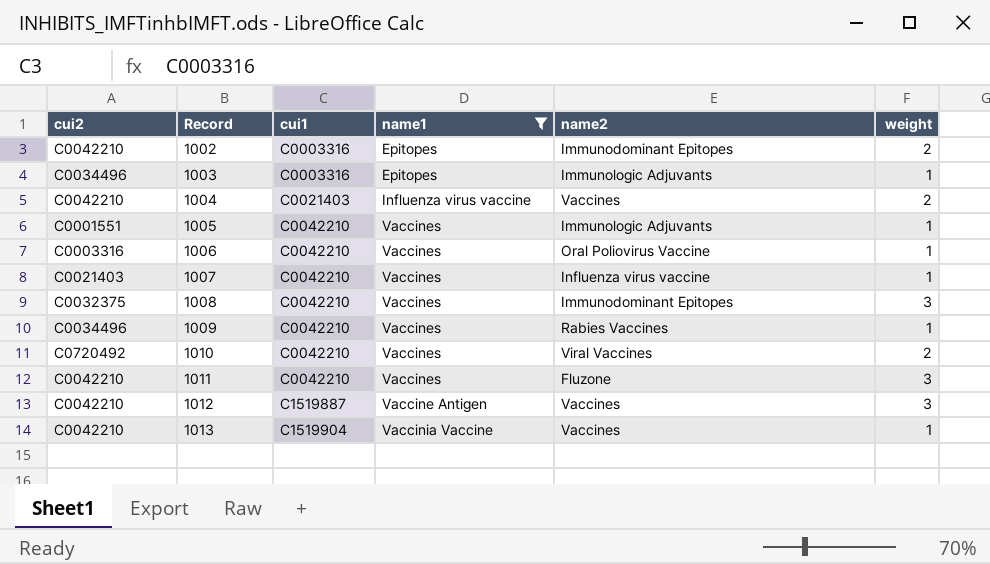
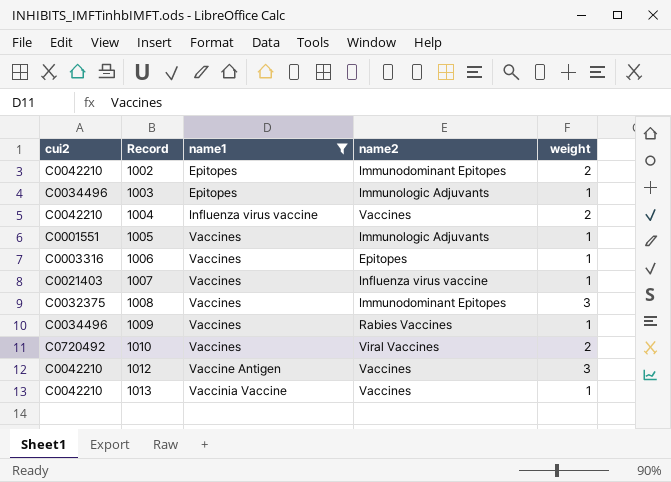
column cui1 | position: 3 -> none
row 1011: C0042210 | C0042210 | Vaccines | Fluzone | 3 -> none
1006 | name2: Oral Poliovirus Vaccine -> Epitopes

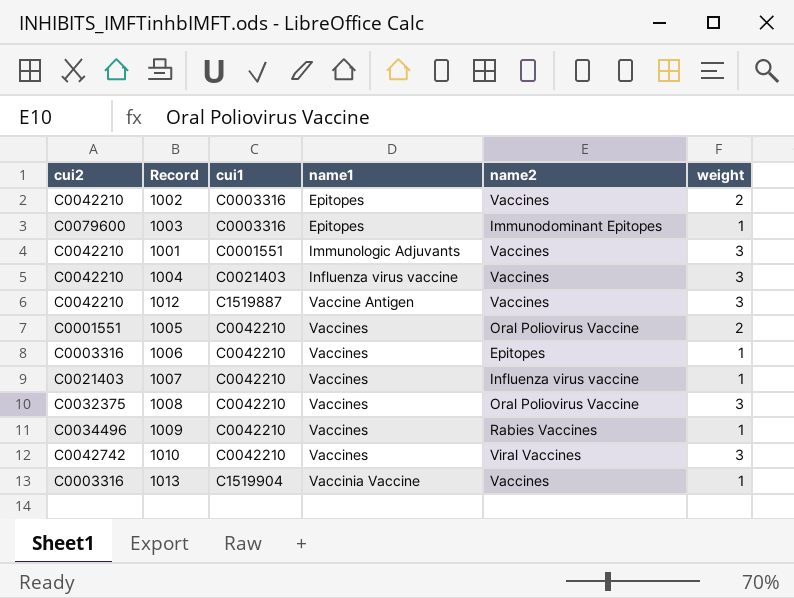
filter: name1 != Immunologic Adjuvants -> none
row order: Record ascending -> name1 ascending
column cui1 | position: none -> 3
1002 | name2: Immunodominant Epitopes -> Vaccines
1003 | cui2: C0034496 -> C0079600
1003 | name2: Immunologic Adjuvants -> Immunodominant Epitopes
1004 | weight: 2 -> 3
1005 | name2: Immunologic Adjuvants -> Oral Poliovirus Vaccine
1005 | weight: 1 -> 2
1008 | name2: Immunodominant Epitopes -> Oral Poliovirus Vaccine
1010 | cui2: C0720492 -> C0042742
1010 | weight: 2 -> 3
1013 | cui2: C0042210 -> C0003316

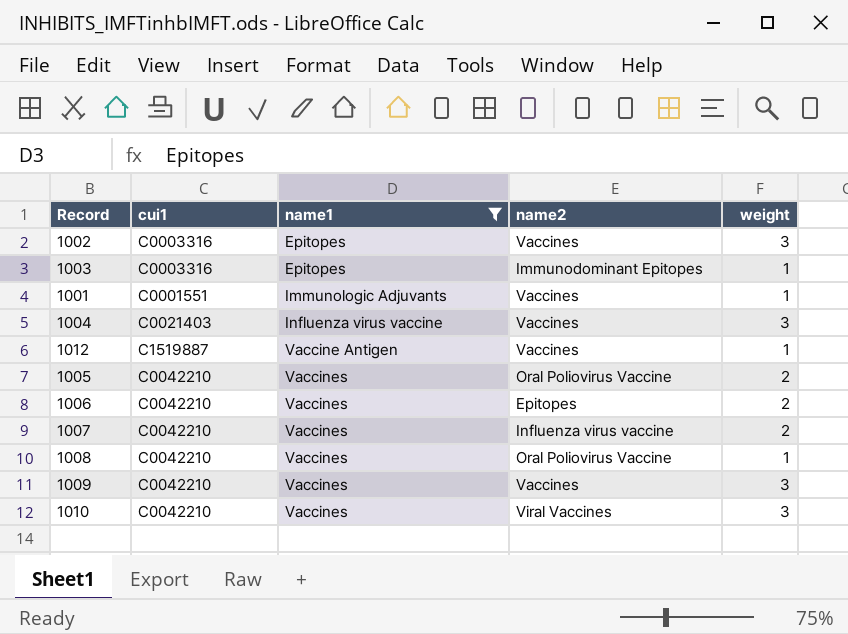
filter: none -> name1 != Vaccinia Vaccine
column cui2 | position: 1 -> none
1002 | weight: 2 -> 3
1001 | weight: 3 -> 1
1012 | weight: 3 -> 1
1006 | weight: 1 -> 2
1007 | weight: 1 -> 2
1008 | weight: 3 -> 1
1009 | name2: Rabies Vaccines -> Vaccines
1009 | weight: 1 -> 3

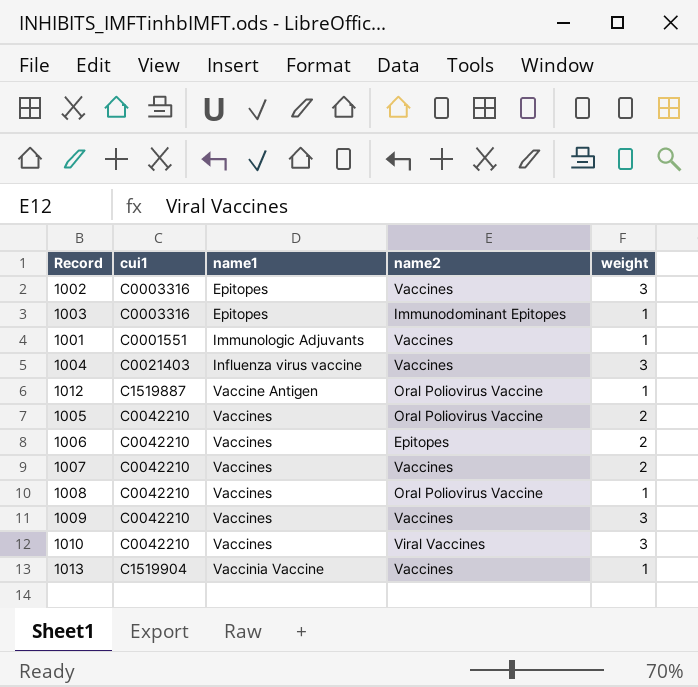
filter: name1 != Vaccinia Vaccine -> none
1012 | name2: Vaccines -> Oral Poliovirus Vaccine
1007 | name2: Influenza virus vaccine -> Vaccines

